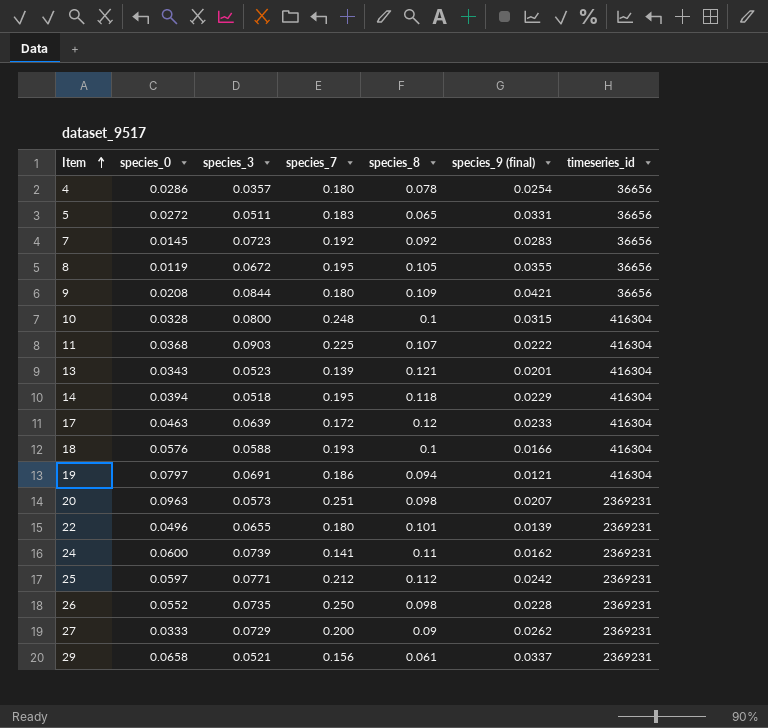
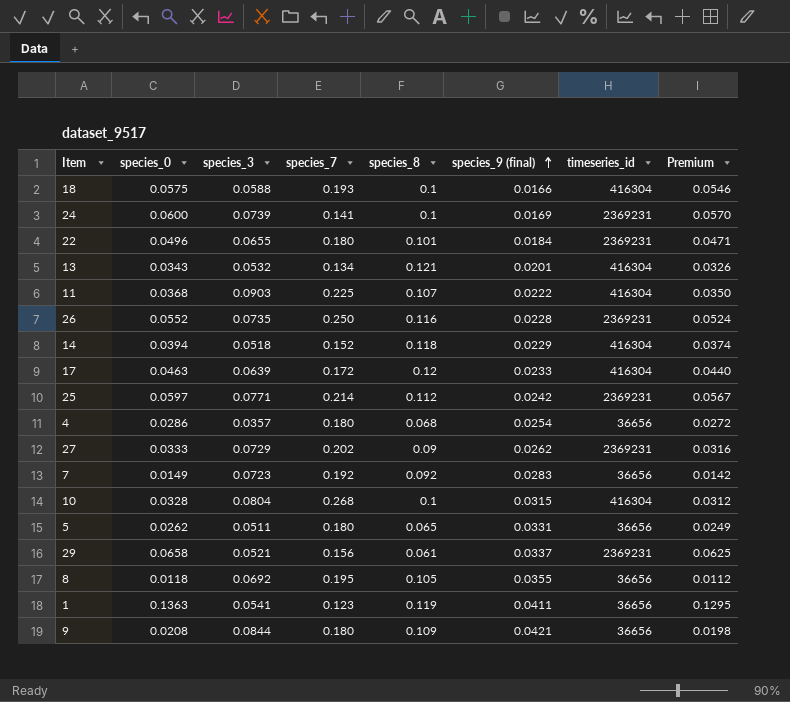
row order: Item ascending -> species_9 (final) ascending
column Premium | formula: none -> [species_0] * 0.95
row 19: 0.0797 | 0.0691 | 0.186 | 0.094 | 0.0121 | 416304 -> none
row 20: 0.0963 | 0.0573 | 0.251 | 0.098 | 0.0207 | 2369231 -> none
18 | species_0: 0.0576 -> 0.0575
24 | species_8: 0.11 -> 0.1
24 | species_9 (final): 0.0162 -> 0.0169
22 | species_9 (final): 0.0139 -> 0.0184
13 | species_3: 0.0523 -> 0.0532
13 | species_7: 0.139 -> 0.134
26 | species_8: 0.098 -> 0.116
14 | species_7: 0.195 -> 0.152
25 | species_7: 0.212 -> 0.214
4 | species_8: 0.078 -> 0.068
27 | species_7: 0.200 -> 0.202
7 | species_0: 0.0145 -> 0.0149
10 | species_3: 0.0800 -> 0.0804
10 | species_7: 0.248 -> 0.268
5 | species_0: 0.0272 -> 0.0262
5 | species_7: 0.183 -> 0.180
8 | species_0: 0.0119 -> 0.0118
8 | species_3: 0.0672 -> 0.0692
row 1: none -> 0.1363 | 0.0541 | 0.123 | 0.119 | 0.0411 | 36656 | 0.1295

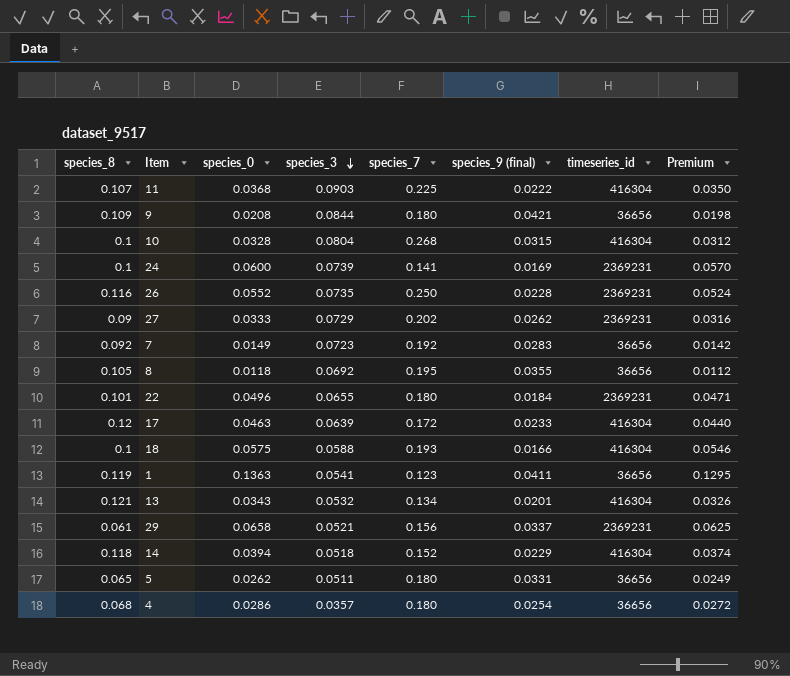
row order: species_9 (final) ascending -> species_3 descending
column species_8 | position: 5 -> 1
row 25: 0.0597 | 0.0771 | 0.214 | 0.112 | 0.0242 | 2369231 | 0.0567 -> none

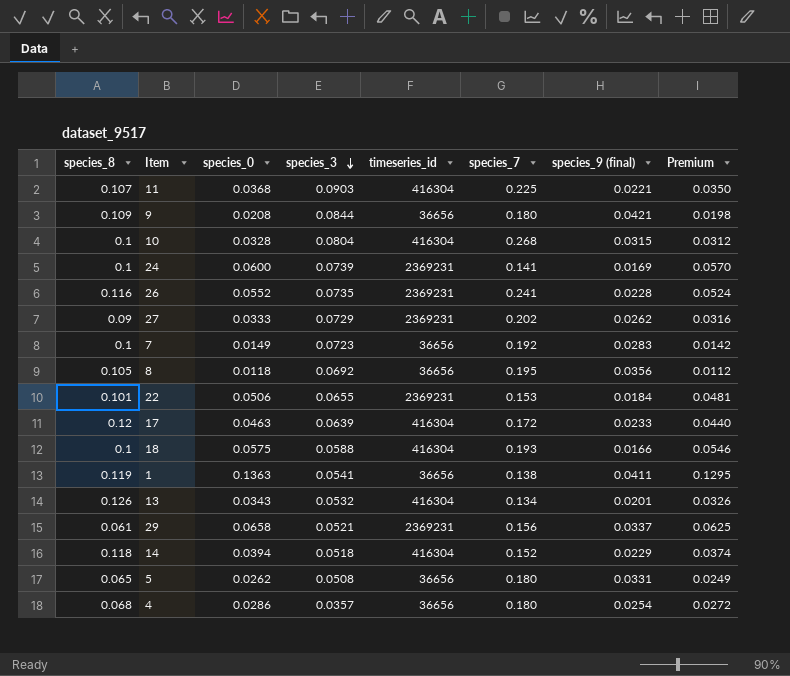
column timeseries_id | position: 7 -> 5
11 | species_9 (final): 0.0222 -> 0.0221
26 | species_7: 0.250 -> 0.241
7 | species_8: 0.092 -> 0.1
8 | species_9 (final): 0.0355 -> 0.0356
22 | species_0: 0.0496 -> 0.0506
22 | species_7: 0.180 -> 0.153
22 | Premium: 0.0471 -> 0.0481
1 | species_7: 0.123 -> 0.138
13 | species_8: 0.121 -> 0.126
5 | species_3: 0.0511 -> 0.0508

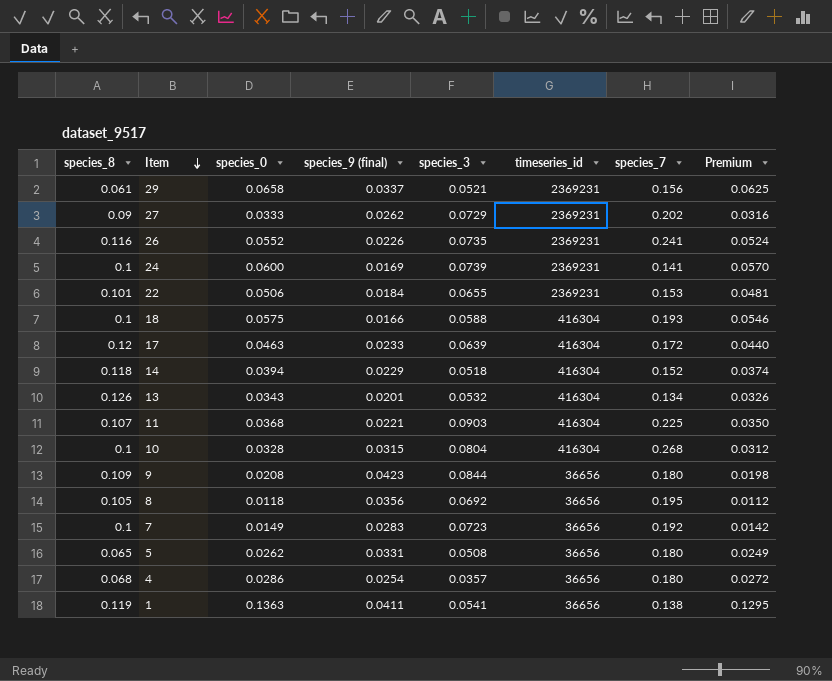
row order: species_3 descending -> Item descending
column species_9 (final) | position: 7 -> 4
26 | species_9 (final): 0.0228 -> 0.0226
9 | species_9 (final): 0.0421 -> 0.0423

